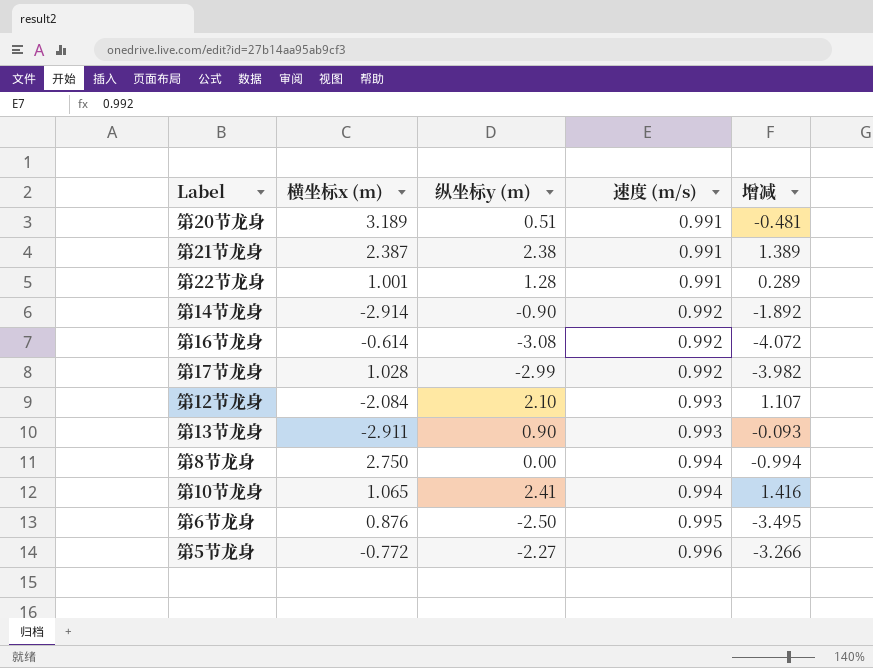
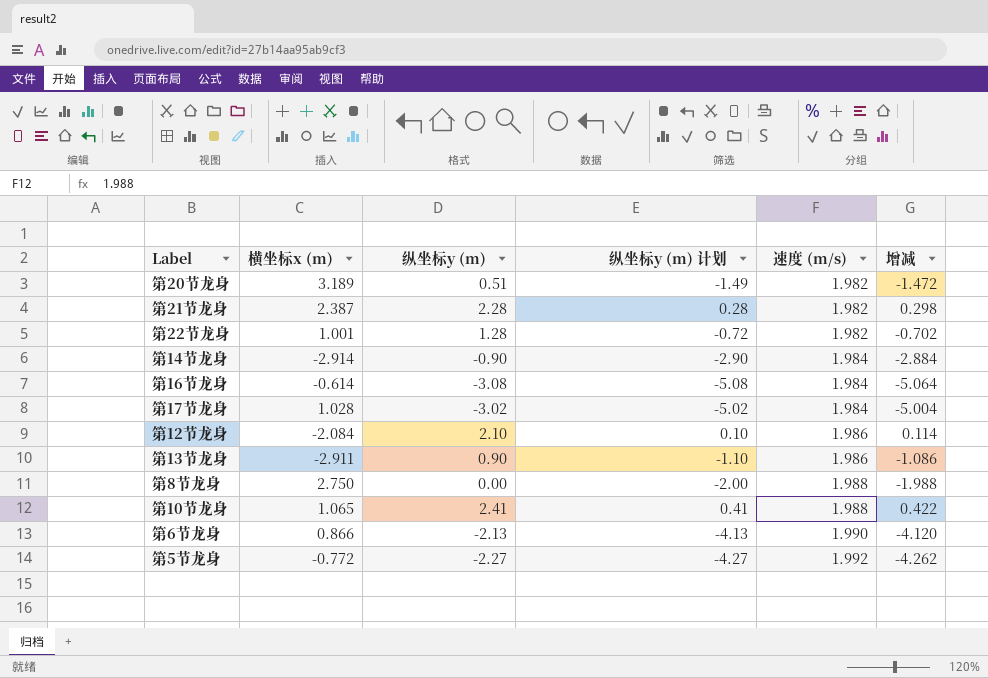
column 纵坐标y (m) 计划 | formula: none -> [纵坐标y (m)] - 2
第20节龙身 | 速度 (m/s): 0.991 -> 1.982
第20节龙身 | 增减: -0.481 -> -1.472
第21节龙身 | 纵坐标y (m): 2.38 -> 2.28
第21节龙身 | 速度 (m/s): 0.991 -> 1.982
第21节龙身 | 增减: 1.389 -> 0.298
第22节龙身 | 速度 (m/s): 0.991 -> 1.982
第22节龙身 | 增减: 0.289 -> -0.702
第14节龙身 | 速度 (m/s): 0.992 -> 1.984
第14节龙身 | 增减: -1.892 -> -2.884
第16节龙身 | 速度 (m/s): 0.992 -> 1.984
第16节龙身 | 增减: -4.072 -> -5.064
第17节龙身 | 纵坐标y (m): -2.99 -> -3.02
第17节龙身 | 速度 (m/s): 0.992 -> 1.984
第17节龙身 | 增减: -3.982 -> -5.004
第12节龙身 | 速度 (m/s): 0.993 -> 1.986
第12节龙身 | 增减: 1.107 -> 0.114
第13节龙身 | 速度 (m/s): 0.993 -> 1.986
第13节龙身 | 增减: -0.093 -> -1.086
第8节龙身 | 速度 (m/s): 0.994 -> 1.988
第8节龙身 | 增减: -0.994 -> -1.988
第10节龙身 | 速度 (m/s): 0.994 -> 1.988
第10节龙身 | 增减: 1.416 -> 0.422
第6节龙身 | 横坐标x (m): 0.876 -> 0.866
第6节龙身 | 纵坐标y (m): -2.50 -> -2.13
第6节龙身 | 速度 (m/s): 0.995 -> 1.990
第6节龙身 | 增减: -3.495 -> -4.120
第5节龙身 | 速度 (m/s): 0.996 -> 1.992
第5节龙身 | 增减: -3.266 -> -4.262

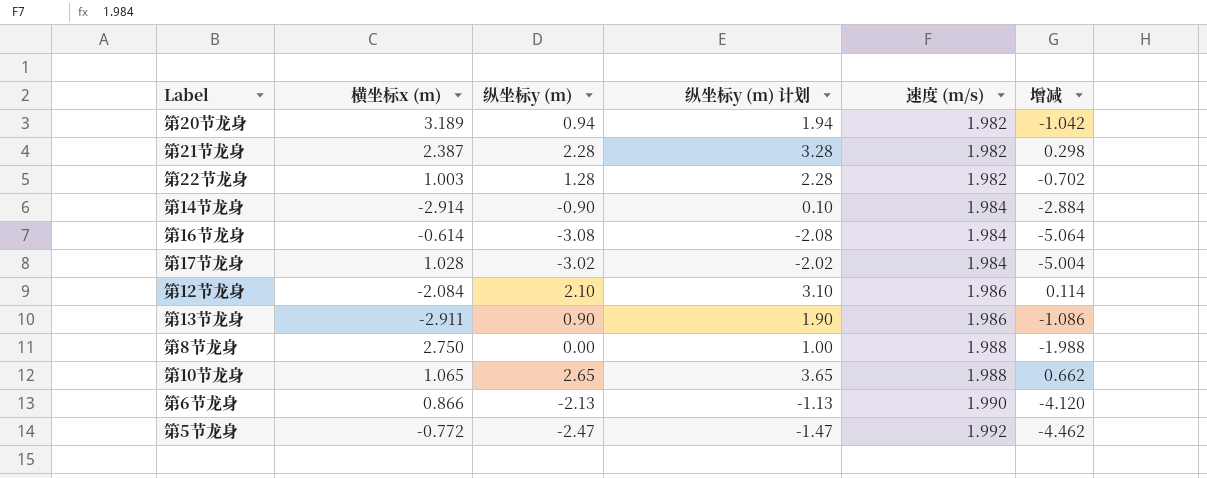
column 纵坐标y (m) 计划 | formula: [纵坐标y (m)] - 2 -> [纵坐标y (m)] + 1
第20节龙身 | 纵坐标y (m): 0.51 -> 0.94
第20节龙身 | 增减: -1.472 -> -1.042
第22节龙身 | 横坐标x (m): 1.001 -> 1.003
第10节龙身 | 纵坐标y (m): 2.41 -> 2.65
第10节龙身 | 增减: 0.422 -> 0.662
第5节龙身 | 纵坐标y (m): -2.27 -> -2.47
第5节龙身 | 增减: -4.262 -> -4.462

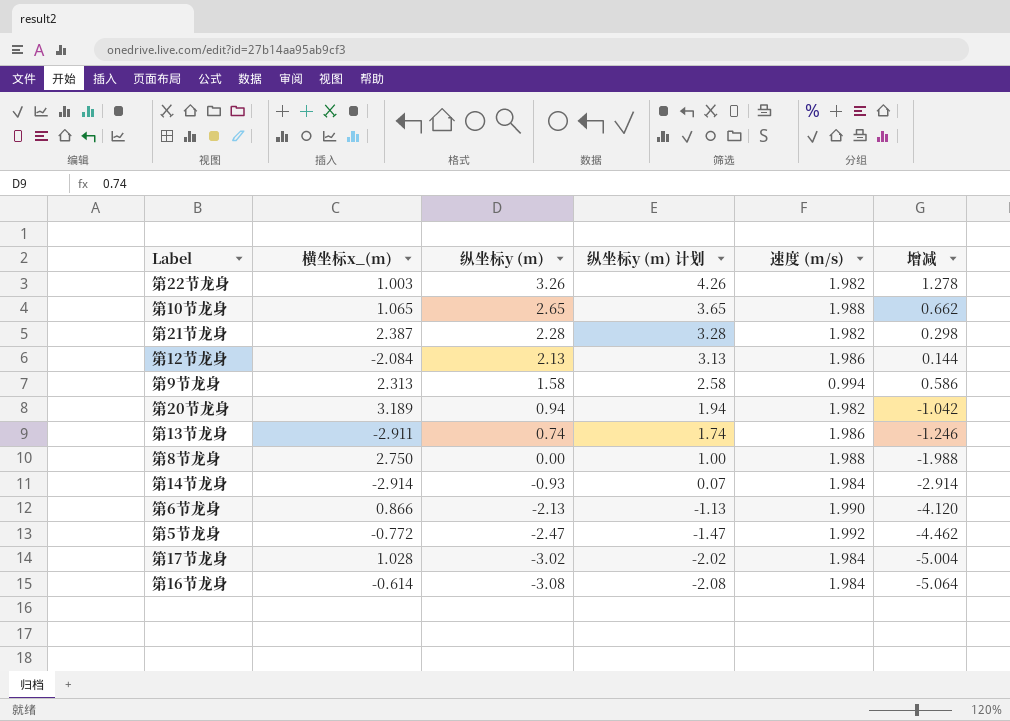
row order: 速度 (m/s) ascending -> 纵坐标y (m) descending
column name: 横坐标x (m) -> 横坐标x_(m)
第22节龙身 | 纵坐标y (m): 1.28 -> 3.26
第22节龙身 | 纵坐标y (m) 计划: 2.28 -> 4.26
第22节龙身 | 增减: -0.702 -> 1.278
第12节龙身 | 纵坐标y (m): 2.10 -> 2.13
第12节龙身 | 纵坐标y (m) 计划: 3.10 -> 3.13
第12节龙身 | 增减: 0.114 -> 0.144
row 第9节龙身: none -> 2.313 | 1.58 | 2.58 | 0.994 | 0.586
第13节龙身 | 纵坐标y (m): 0.90 -> 0.74
第13节龙身 | 纵坐标y (m) 计划: 1.90 -> 1.74
第13节龙身 | 增减: -1.086 -> -1.246
第14节龙身 | 纵坐标y (m): -0.90 -> -0.93
第14节龙身 | 纵坐标y (m) 计划: 0.10 -> 0.07
第14节龙身 | 增减: -2.884 -> -2.914

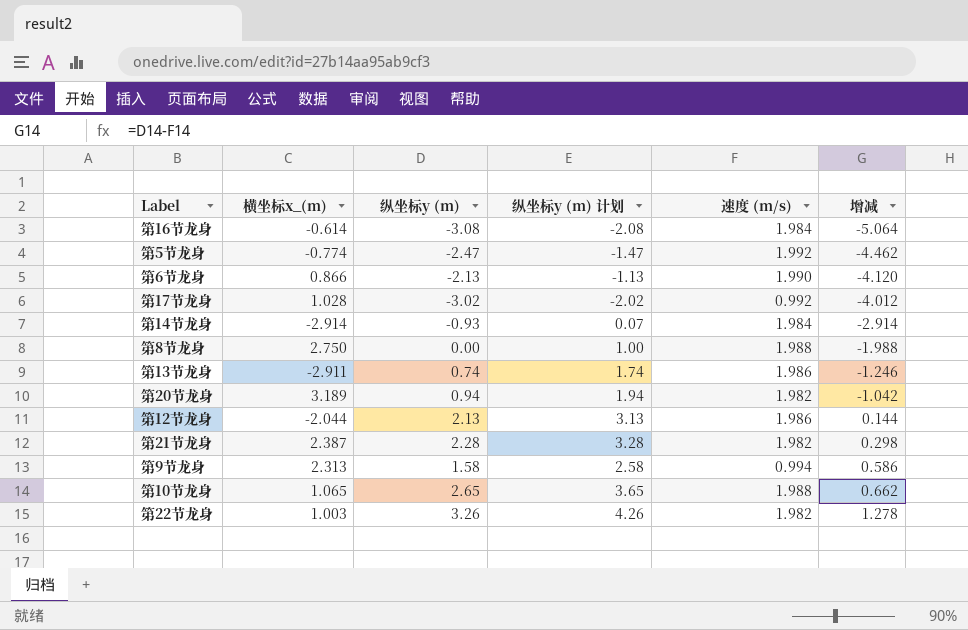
row order: 纵坐标y (m) descending -> 增减 ascending
第5节龙身 | 横坐标x_(m): -0.772 -> -0.774
第17节龙身 | 速度 (m/s): 1.984 -> 0.992
第17节龙身 | 增减: -5.004 -> -4.012
第12节龙身 | 横坐标x_(m): -2.084 -> -2.044

